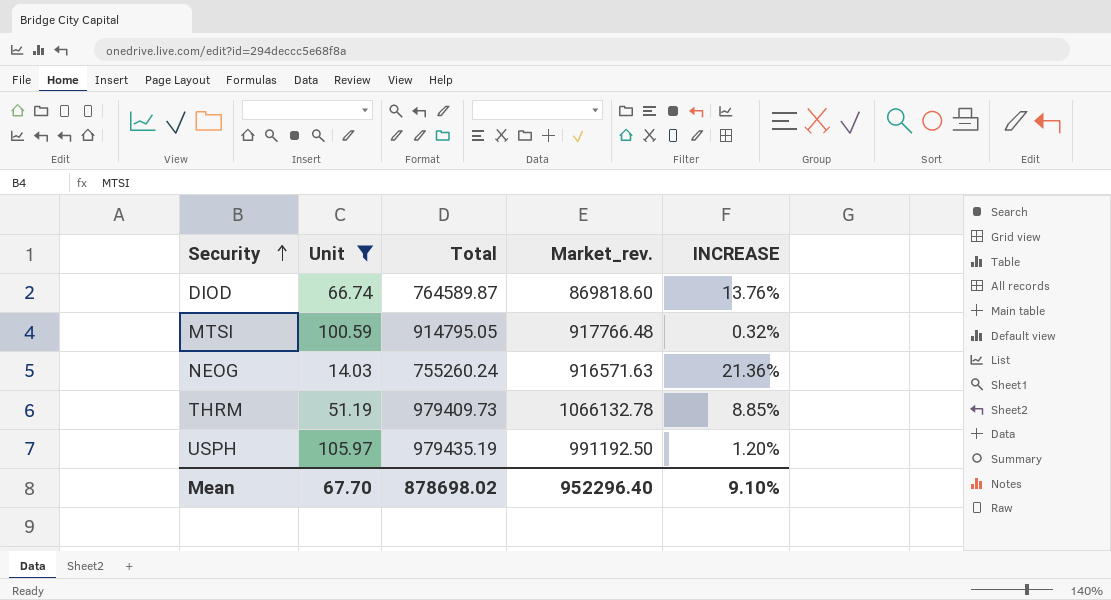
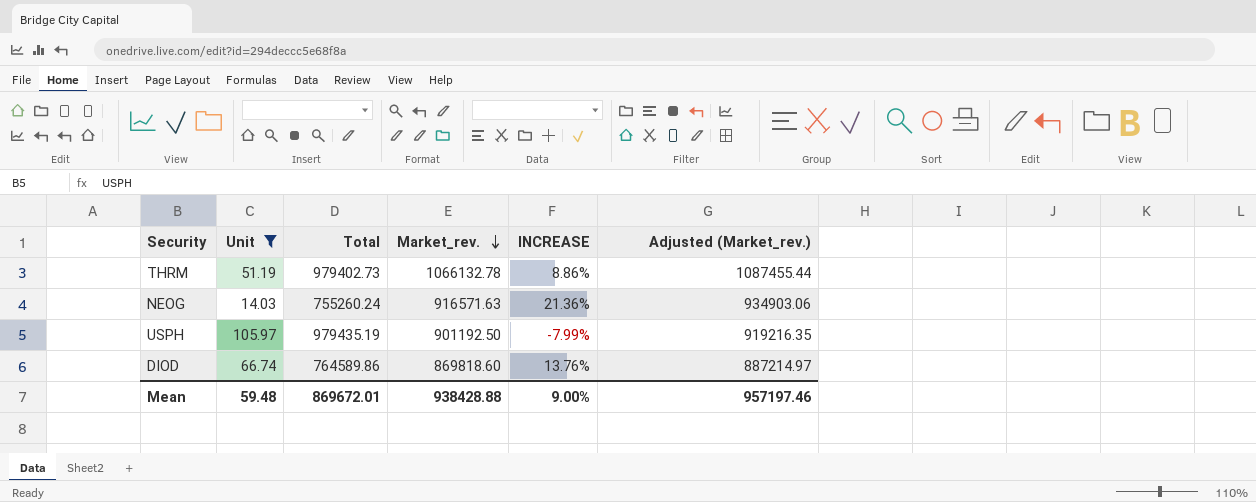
row order: Security ascending -> Market_rev. descending
column Adjusted (Market_rev.) | formula: none -> [Market_rev.] * 1.02
row MTSI: 100.59 | 914795.05 | 917766.48 | 0.32% -> none
THRM | Total: 979409.73 -> 979402.73
THRM | INCREASE: 8.85% -> 8.86%
USPH | Market_rev.: 991192.50 -> 901192.50
USPH | INCREASE: 1.20% -> -7.99%
DIOD | Total: 764589.87 -> 764589.86
Mean | Unit: 67.70 -> 59.48
Mean | Total: 878698.02 -> 869672.01
Mean | Market_rev.: 952296.40 -> 938428.88
Mean | INCREASE: 9.10% -> 9.00%

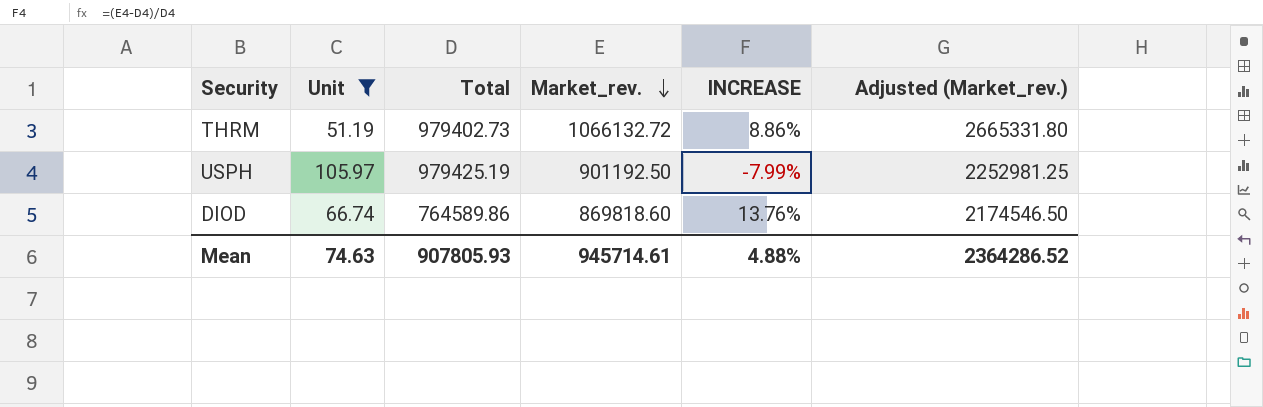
column Adjusted (Market_rev.) | formula: [Market_rev.] * 1.02 -> [Market_rev.] * 2.5
row NEOG: 14.03 | 755260.24 | 916571.63 | 21.36% | 934903.06 -> none
THRM | Market_rev.: 1066132.78 -> 1066132.72
USPH | Total: 979435.19 -> 979425.19
Mean | Unit: 59.48 -> 74.63
Mean | Total: 869672.01 -> 907805.93
Mean | Market_rev.: 938428.88 -> 945714.61
Mean | INCREASE: 9.00% -> 4.88%
Mean | Adjusted (Market_rev.): 957197.46 -> 2364286.52

